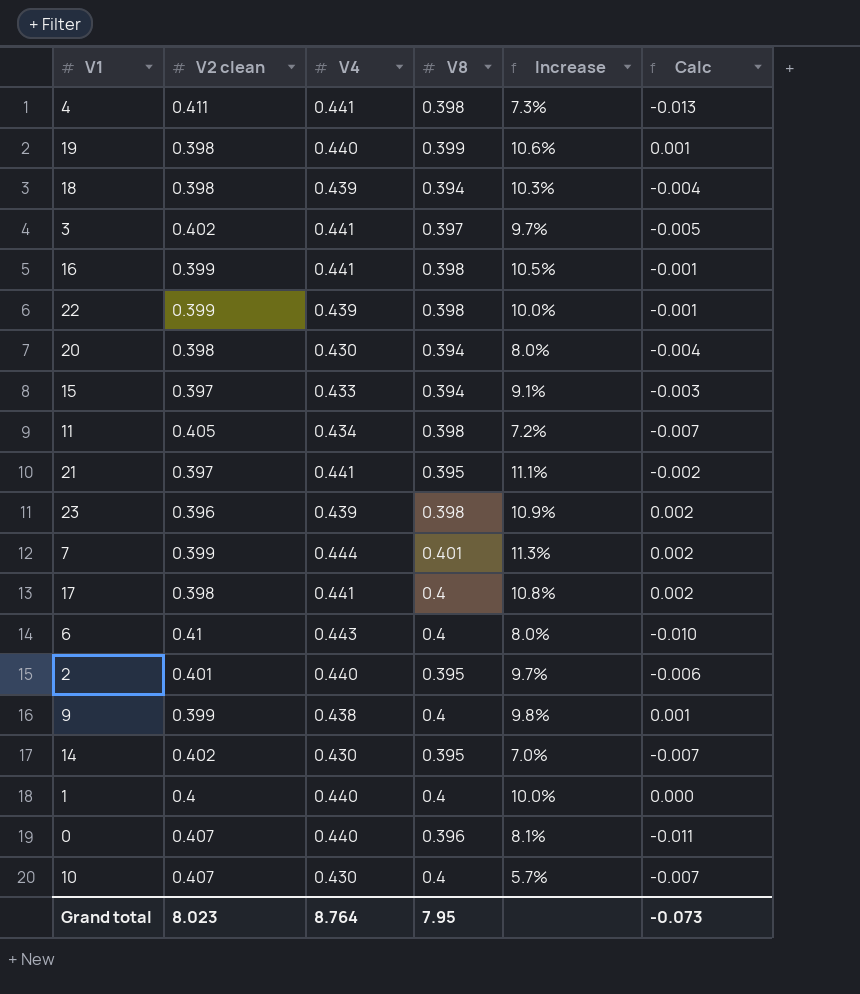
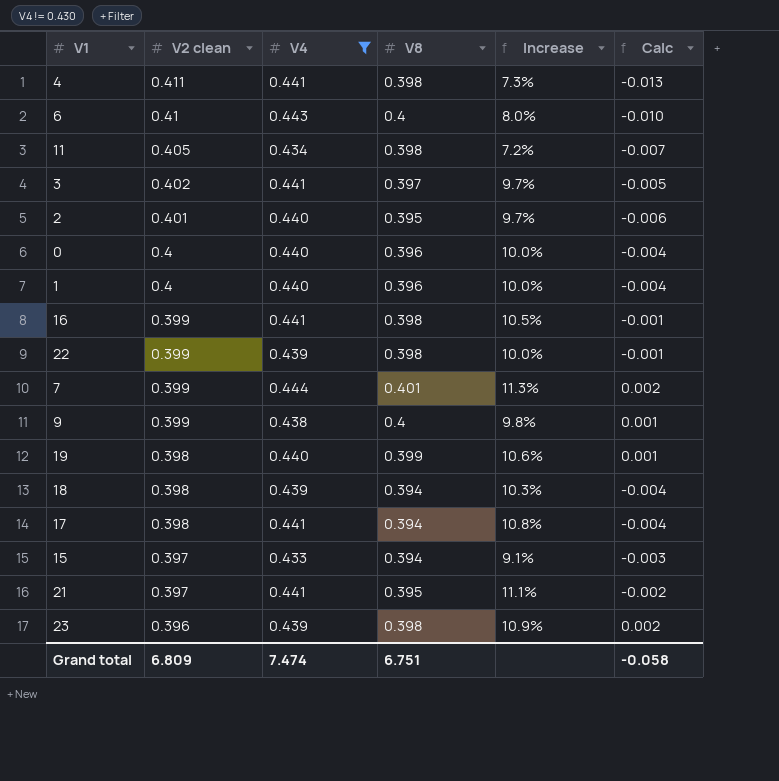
filter: none -> V4 != 0.430
row order: none -> V2 clean descending
0 | V2 clean: 0.407 -> 0.4
0 | Increase: 8.1% -> 10.0%
0 | Calc: -0.011 -> -0.004
1 | V8: 0.4 -> 0.396
1 | Calc: 0.000 -> -0.004
17 | V8: 0.4 -> 0.394
17 | Calc: 0.002 -> -0.004
Grand total | V2 clean: 8.023 -> 6.809
Grand total | V4: 8.764 -> 7.474
Grand total | V8: 7.95 -> 6.751
Grand total | Calc: -0.073 -> -0.058

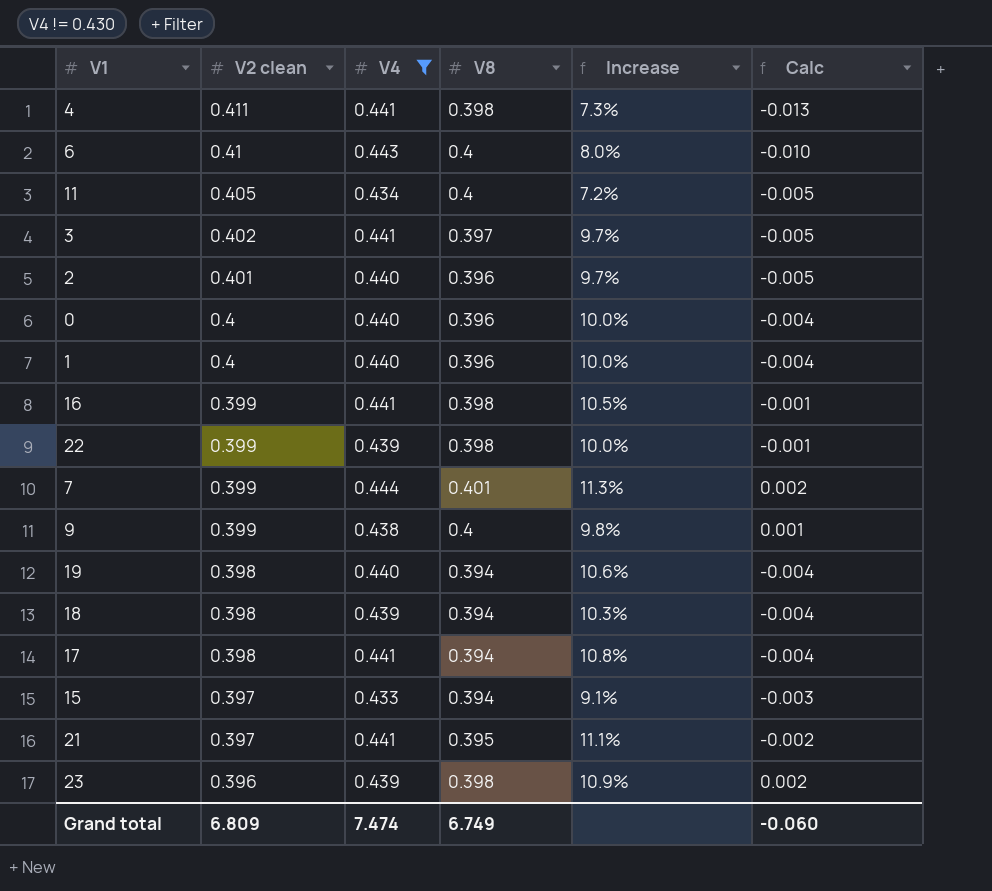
11 | V8: 0.398 -> 0.4
11 | Calc: -0.007 -> -0.005
2 | V8: 0.395 -> 0.396
2 | Calc: -0.006 -> -0.005
19 | V8: 0.399 -> 0.394
19 | Calc: 0.001 -> -0.004
Grand total | V8: 6.751 -> 6.749
Grand total | Calc: -0.058 -> -0.060

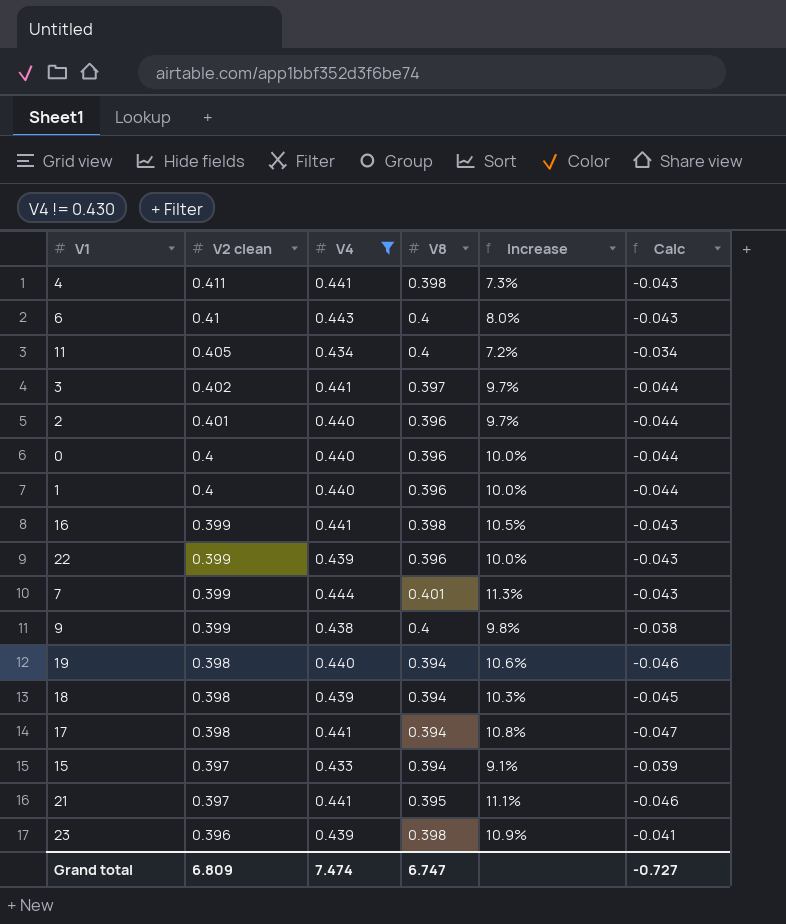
column Calc | formula: [V8] - [V2 clean] -> [V8] - [V4]
22 | V8: 0.398 -> 0.396
Grand total | V8: 6.749 -> 6.747
Grand total | Calc: -0.060 -> -0.727

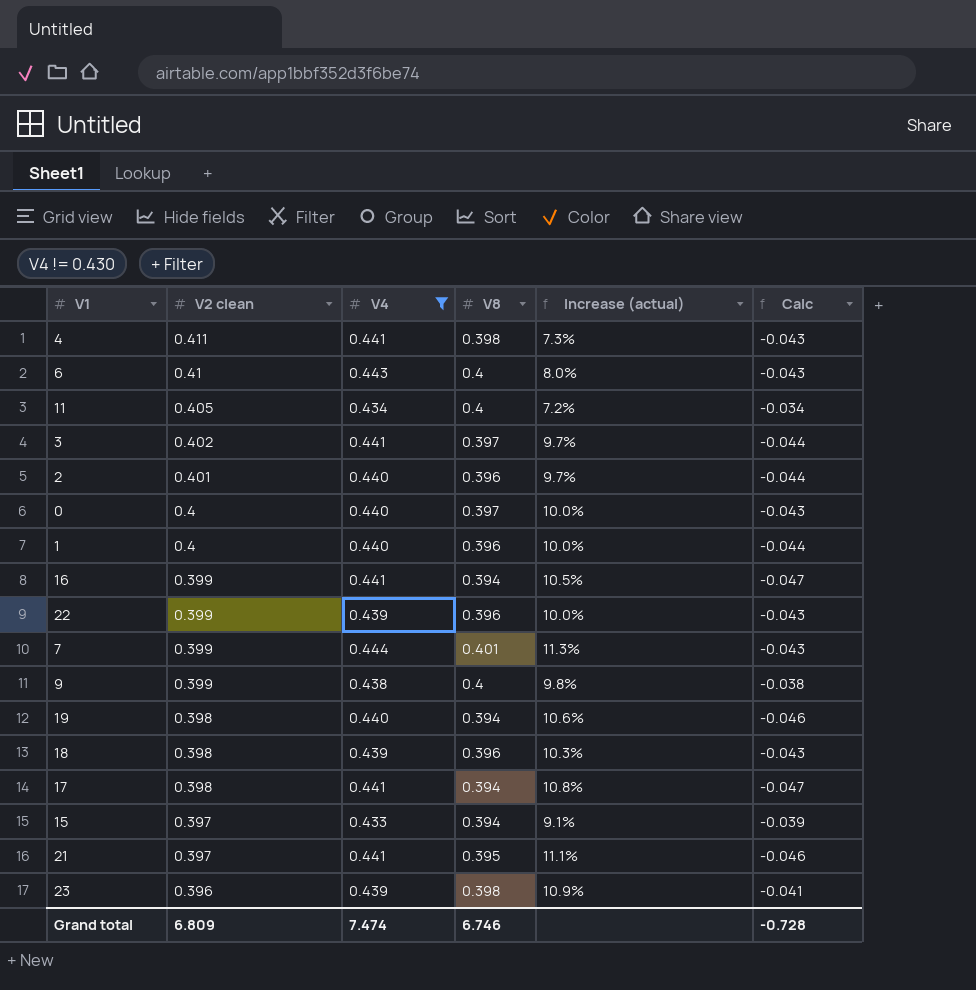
column name: Increase -> Increase (actual)
0 | V8: 0.396 -> 0.397
0 | Calc: -0.044 -> -0.043
16 | V8: 0.398 -> 0.394
16 | Calc: -0.043 -> -0.047
18 | V8: 0.394 -> 0.396
18 | Calc: -0.045 -> -0.043
Grand total | V8: 6.747 -> 6.746
Grand total | Calc: -0.727 -> -0.728

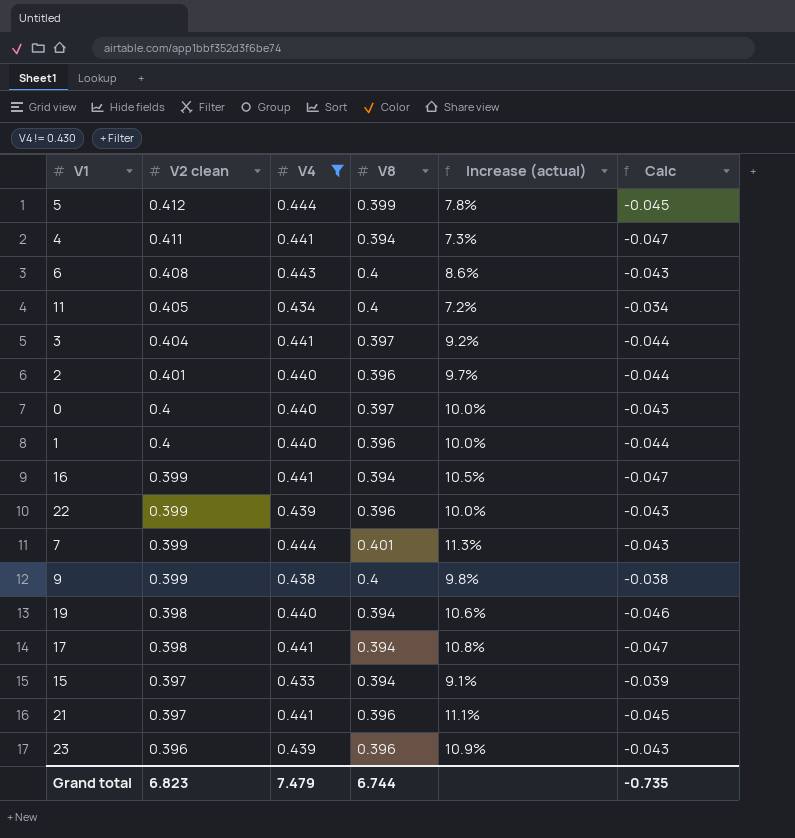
row 18: 0.398 | 0.439 | 0.396 | 10.3% | -0.043 -> none
row 5: none -> 0.412 | 0.444 | 0.399 | 7.8% | -0.045
4 | V8: 0.398 -> 0.394
4 | Calc: -0.043 -> -0.047
6 | V2 clean: 0.41 -> 0.408
6 | Increase (actual): 8.0% -> 8.6%
3 | V2 clean: 0.402 -> 0.404
3 | Increase (actual): 9.7% -> 9.2%
21 | V8: 0.395 -> 0.396
21 | Calc: -0.046 -> -0.045
23 | V8: 0.398 -> 0.396
23 | Calc: -0.041 -> -0.043
Grand total | V2 clean: 6.809 -> 6.823
Grand total | V4: 7.474 -> 7.479
Grand total | V8: 6.746 -> 6.744
Grand total | Calc: -0.728 -> -0.735

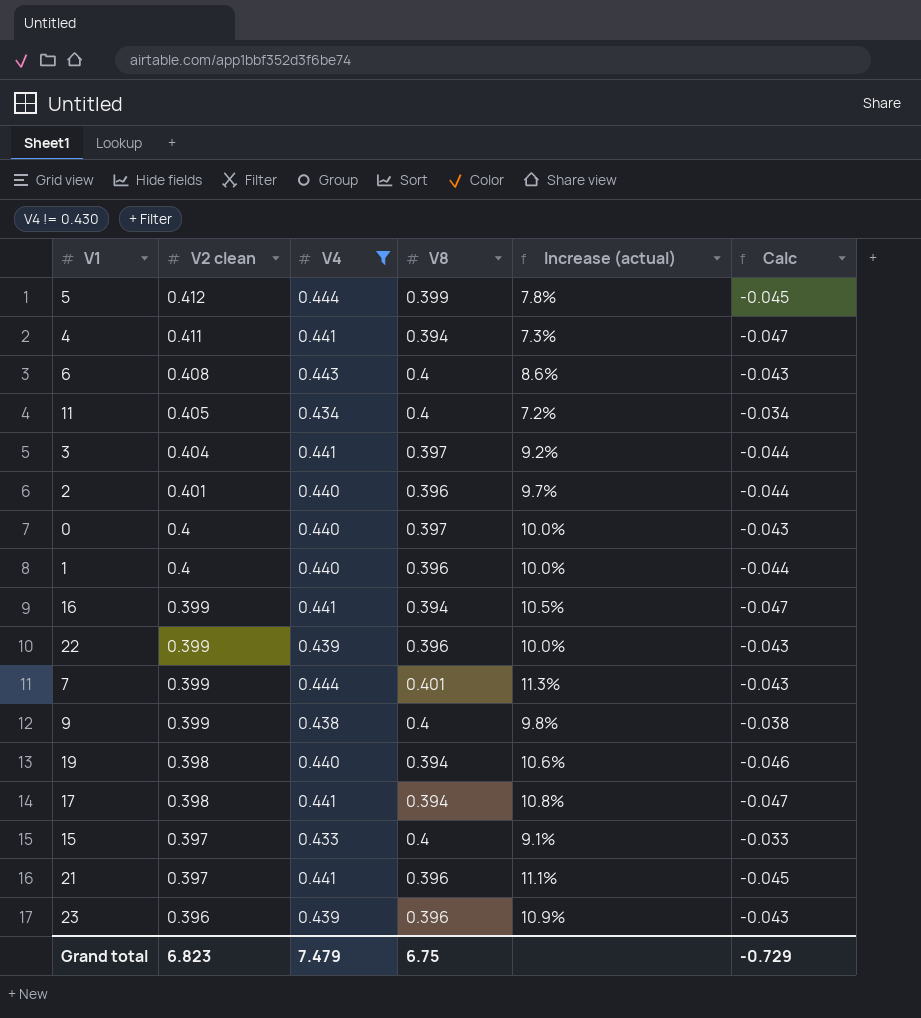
15 | V8: 0.394 -> 0.4
15 | Calc: -0.039 -> -0.033
Grand total | V8: 6.744 -> 6.75
Grand total | Calc: -0.735 -> -0.729

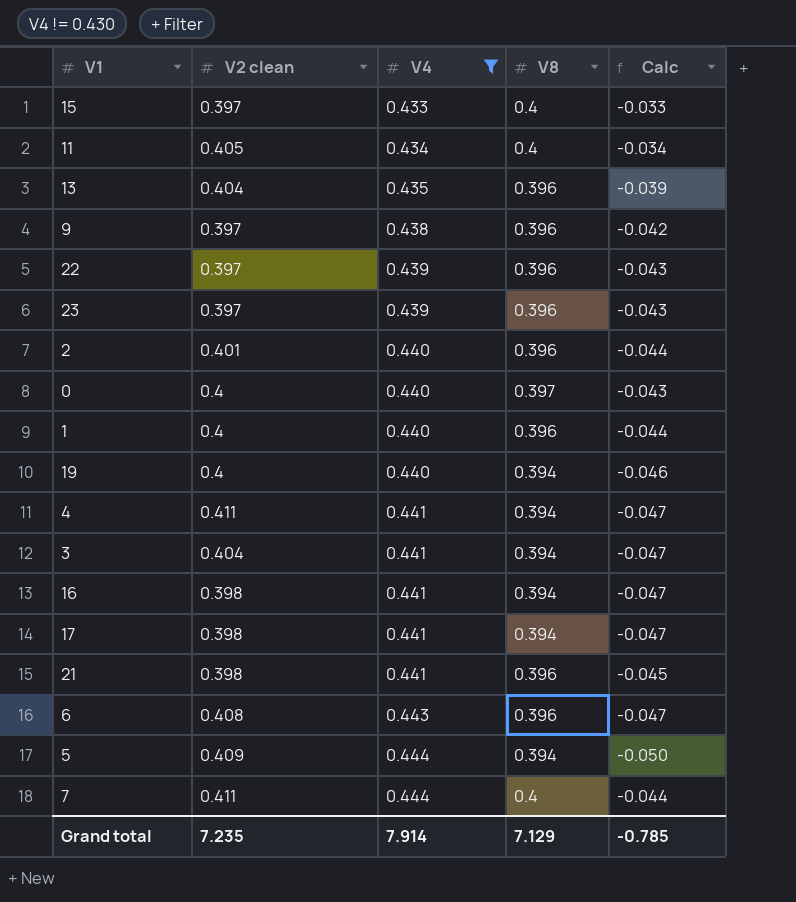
row order: V2 clean descending -> V4 ascending
column Increase (actual) | formula: ([V4] - [V2 clean]) / [V2 clean] -> none
row 13: none -> 0.404 | 0.435 | 0.396 | -0.039
9 | V2 clean: 0.399 -> 0.397
9 | V8: 0.4 -> 0.396
9 | Calc: -0.038 -> -0.042
22 | V2 clean: 0.399 -> 0.397
23 | V2 clean: 0.396 -> 0.397
19 | V2 clean: 0.398 -> 0.4
3 | V8: 0.397 -> 0.394
3 | Calc: -0.044 -> -0.047
16 | V2 clean: 0.399 -> 0.398
21 | V2 clean: 0.397 -> 0.398
6 | V8: 0.4 -> 0.396
6 | Calc: -0.043 -> -0.047
5 | V2 clean: 0.412 -> 0.409
5 | V8: 0.399 -> 0.394
5 | Calc: -0.045 -> -0.050
7 | V2 clean: 0.399 -> 0.411
7 | V8: 0.401 -> 0.4
7 | Calc: -0.043 -> -0.044
Grand total | V2 clean: 6.823 -> 7.235
Grand total | V4: 7.479 -> 7.914
Grand total | V8: 6.75 -> 7.129
Grand total | Calc: -0.729 -> -0.785

